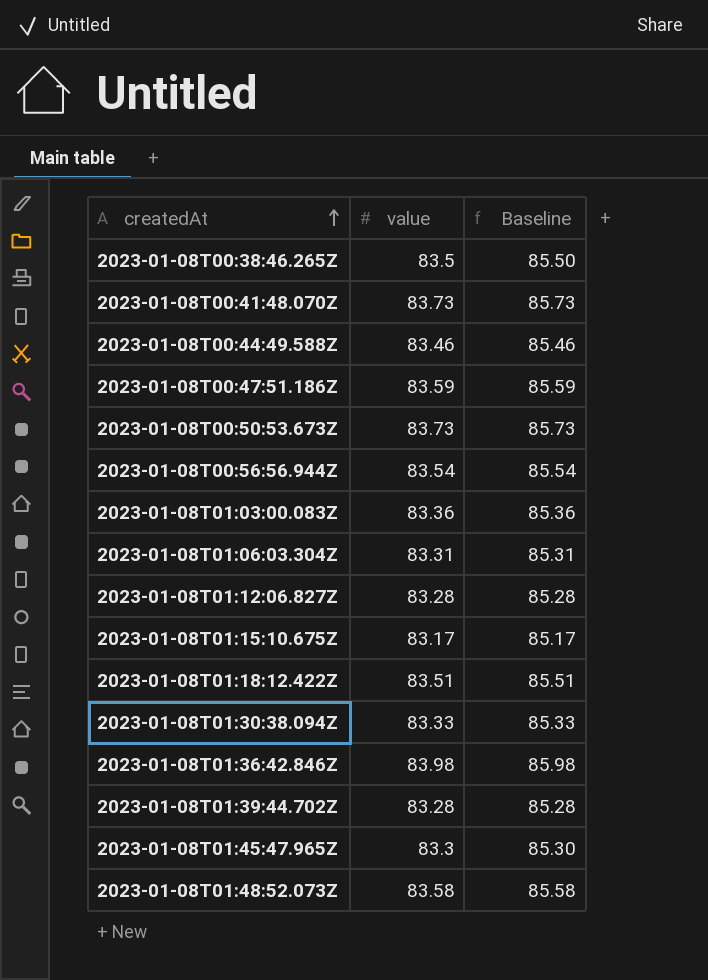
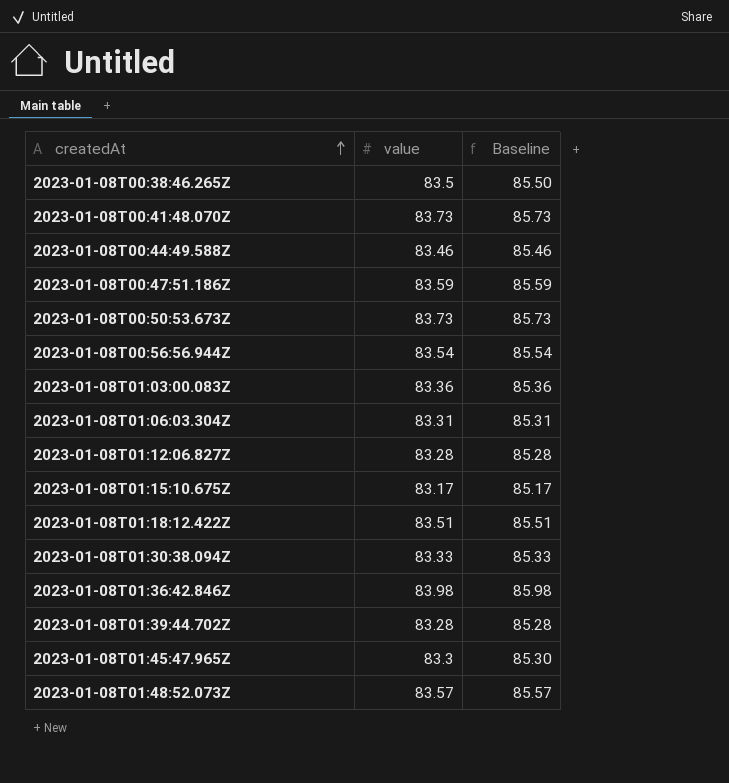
2023-01-08T01:48:52.073Z | value: 83.58 -> 83.57
2023-01-08T01:48:52.073Z | Baseline: 85.58 -> 85.57

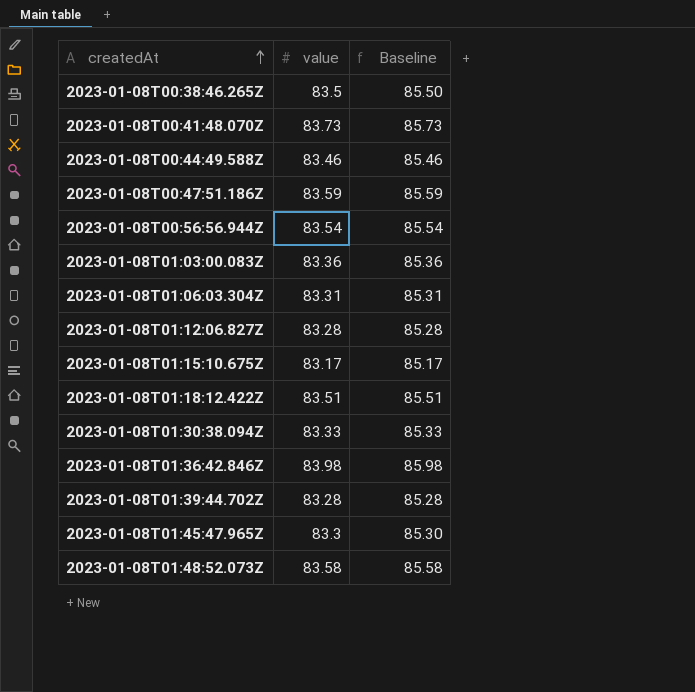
row 2023-01-08T00:50:53.673Z: 83.73 | 85.73 -> none
2023-01-08T01:48:52.073Z | value: 83.57 -> 83.58
2023-01-08T01:48:52.073Z | Baseline: 85.57 -> 85.58

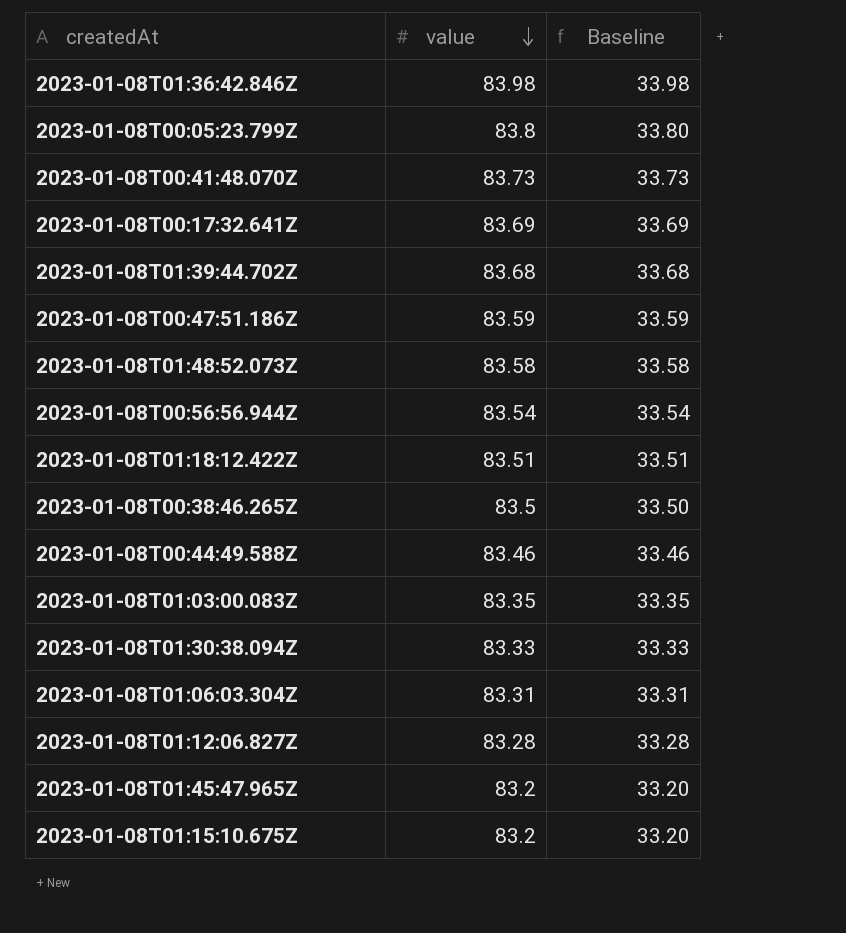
row order: createdAt ascending -> value descending
column Baseline | formula: [value] + 2 -> [value] - 50
row 2023-01-08T00:05:23.799Z: none -> 83.8 | 33.80
row 2023-01-08T00:17:32.641Z: none -> 83.69 | 33.69
2023-01-08T01:39:44.702Z | value: 83.28 -> 83.68
2023-01-08T01:03:00.083Z | value: 83.36 -> 83.35
2023-01-08T01:45:47.965Z | value: 83.3 -> 83.2
2023-01-08T01:15:10.675Z | value: 83.17 -> 83.2

